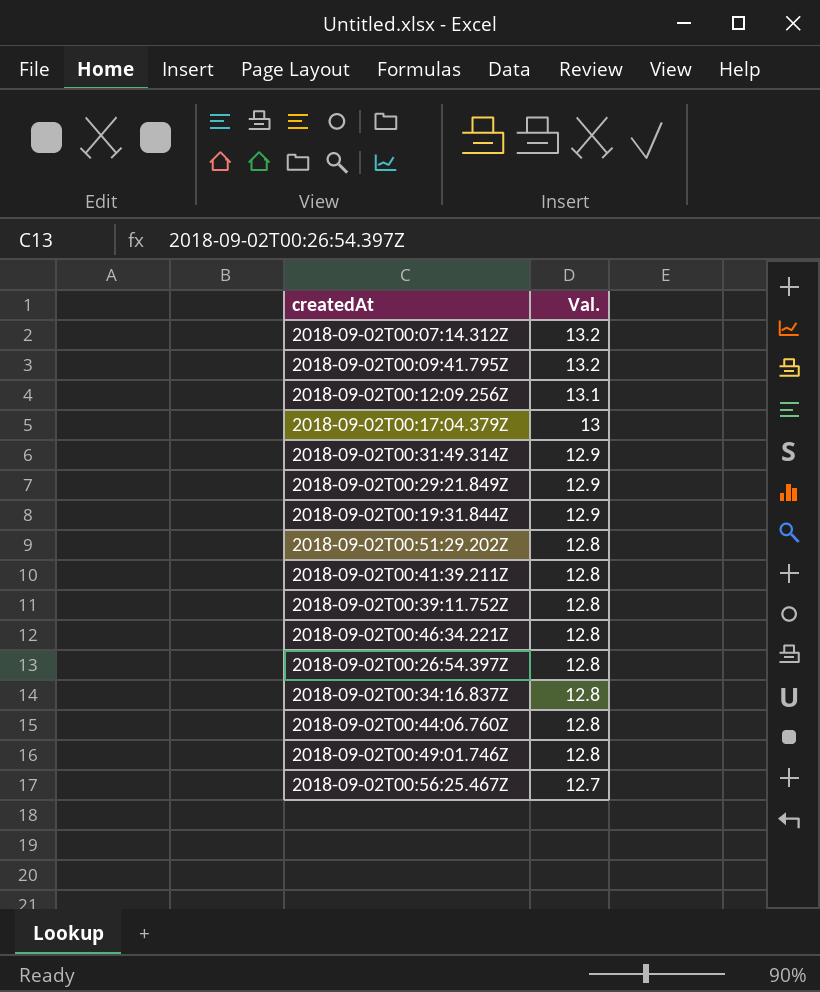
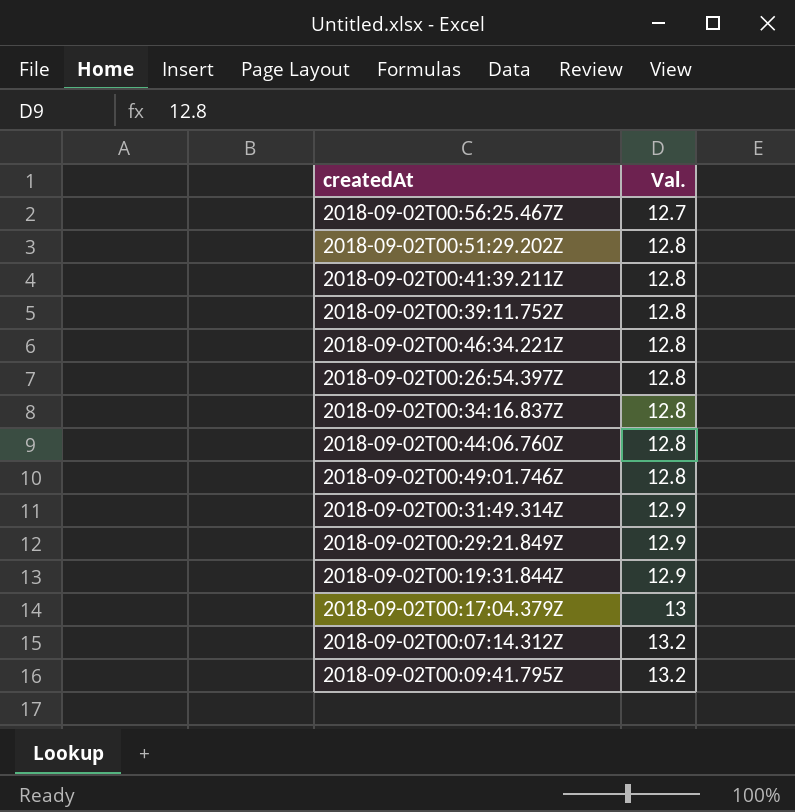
row order: Val. descending -> Val. ascending
row 2018-09-02T00:12:09.256Z: 13.1 -> none

